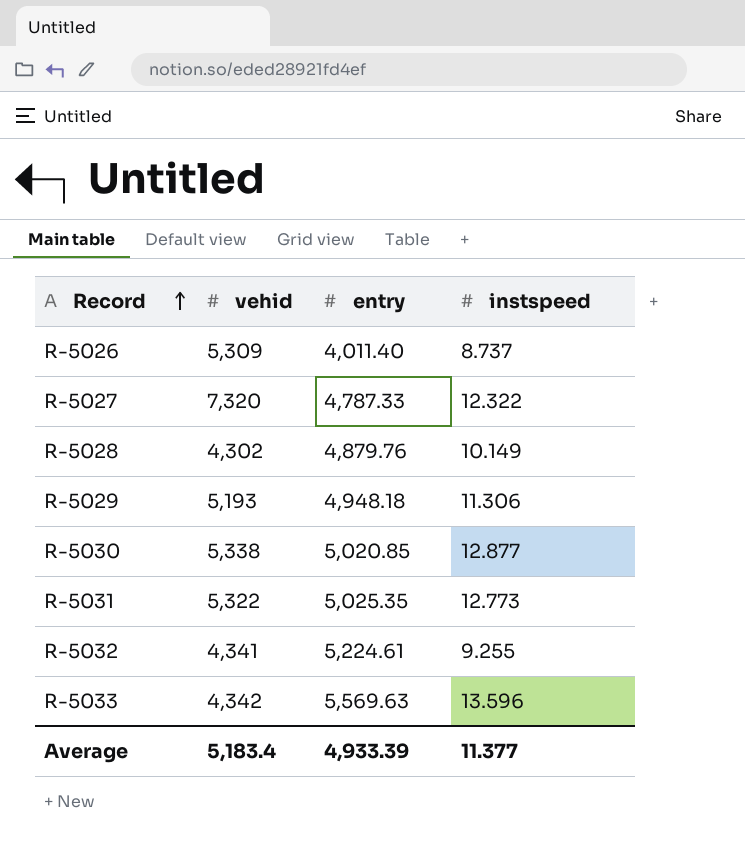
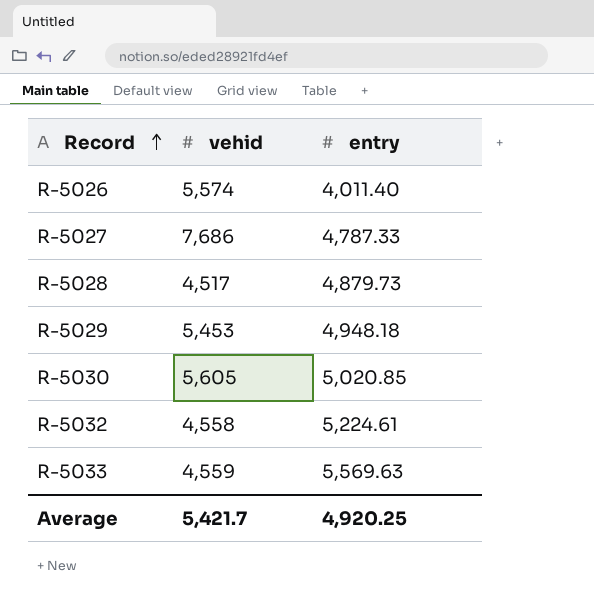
column instspeed | position: 4 -> none
row R-5031: 5,322 | 5,025.35 | 12.773 -> none
R-5026 | vehid: 5,309 -> 5,574
R-5027 | vehid: 7,320 -> 7,686
R-5028 | vehid: 4,302 -> 4,517
R-5028 | entry: 4,879.76 -> 4,879.73
R-5029 | vehid: 5,193 -> 5,453
R-5030 | vehid: 5,338 -> 5,605
R-5032 | vehid: 4,341 -> 4,558
R-5033 | vehid: 4,342 -> 4,559
Average | vehid: 5,183.4 -> 5,421.7
Average | entry: 4,933.39 -> 4,920.25

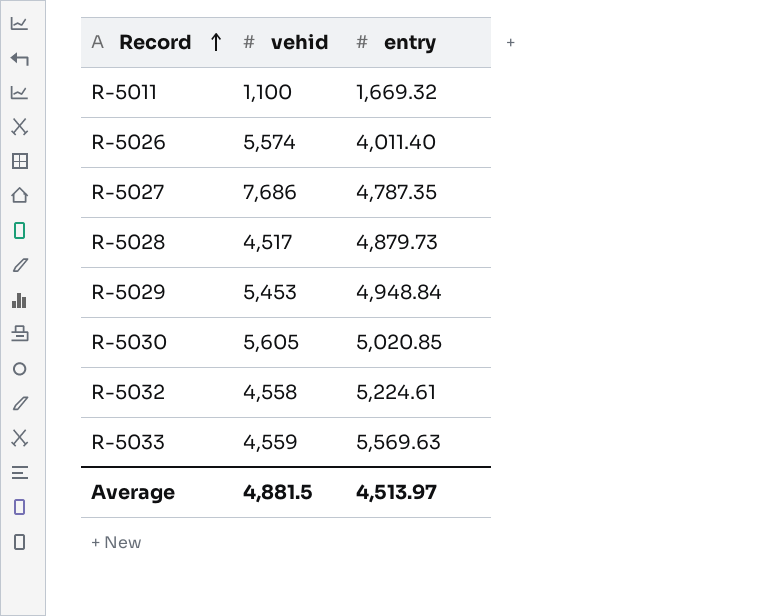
row R-5011: none -> 1,100 | 1,669.32
R-5027 | entry: 4,787.33 -> 4,787.35
R-5029 | entry: 4,948.18 -> 4,948.84
Average | vehid: 5,421.7 -> 4,881.5
Average | entry: 4,920.25 -> 4,513.97

